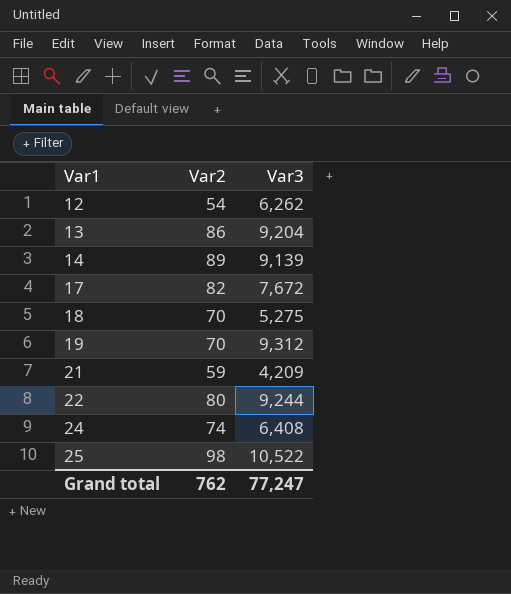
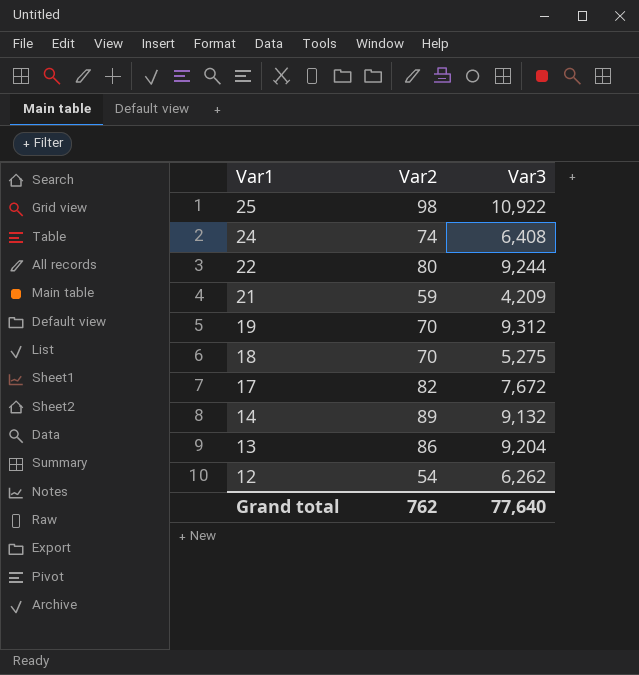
row order: Var1 ascending -> Var1 descending
25 | Var3: 10,522 -> 10,922
14 | Var3: 9,139 -> 9,132
Grand total | Var3: 77,247 -> 77,640

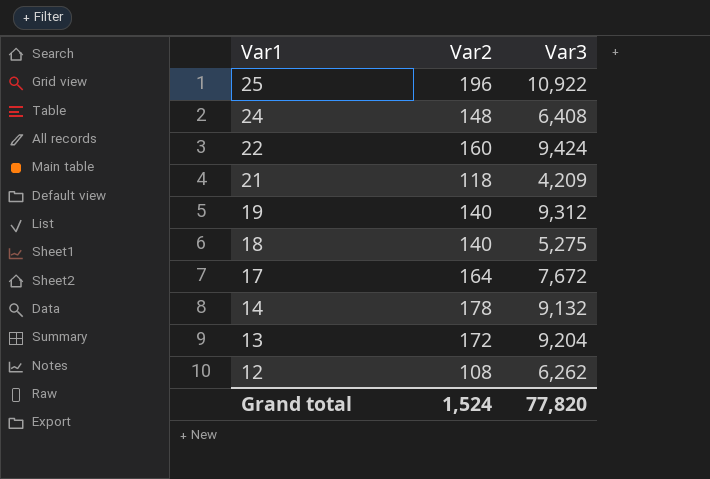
25 | Var2: 98 -> 196
24 | Var2: 74 -> 148
22 | Var2: 80 -> 160
22 | Var3: 9,244 -> 9,424
21 | Var2: 59 -> 118
19 | Var2: 70 -> 140
18 | Var2: 70 -> 140
17 | Var2: 82 -> 164
14 | Var2: 89 -> 178
13 | Var2: 86 -> 172
12 | Var2: 54 -> 108
Grand total | Var2: 762 -> 1,524
Grand total | Var3: 77,640 -> 77,820

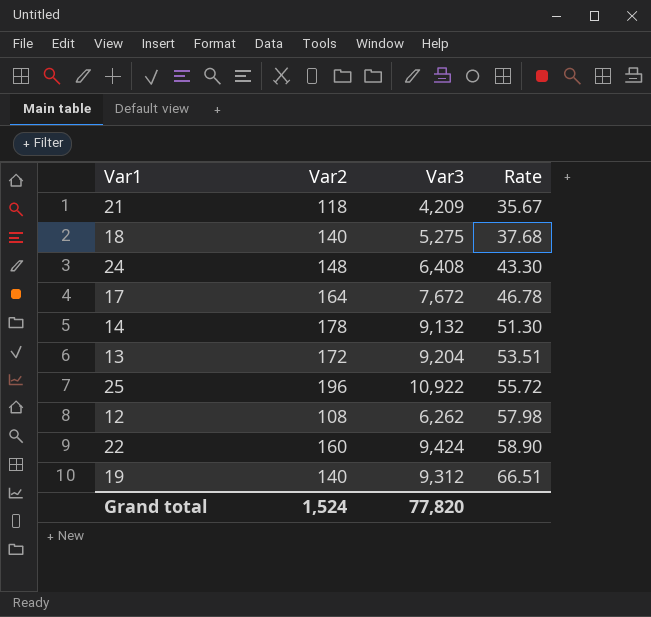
row order: Var1 descending -> Rate ascending
column Rate | formula: none -> [Var3] / [Var2]

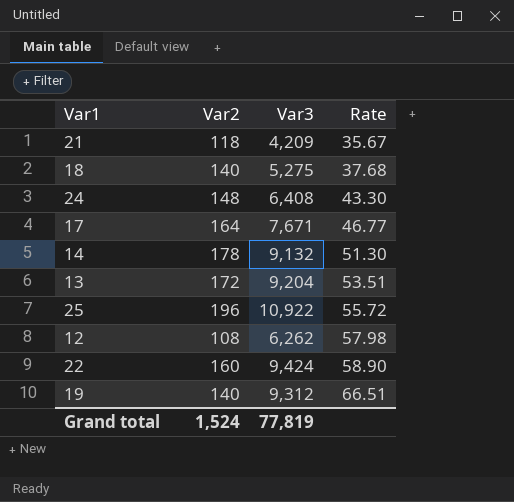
17 | Var3: 7,672 -> 7,671
17 | Rate: 46.78 -> 46.77
Grand total | Var3: 77,820 -> 77,819

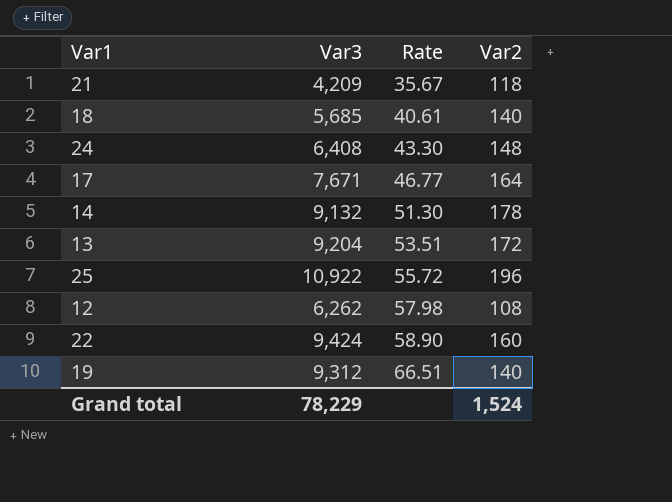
column Var2 | position: 2 -> 4
18 | Var3: 5,275 -> 5,685
18 | Rate: 37.68 -> 40.61
Grand total | Var3: 77,819 -> 78,229

